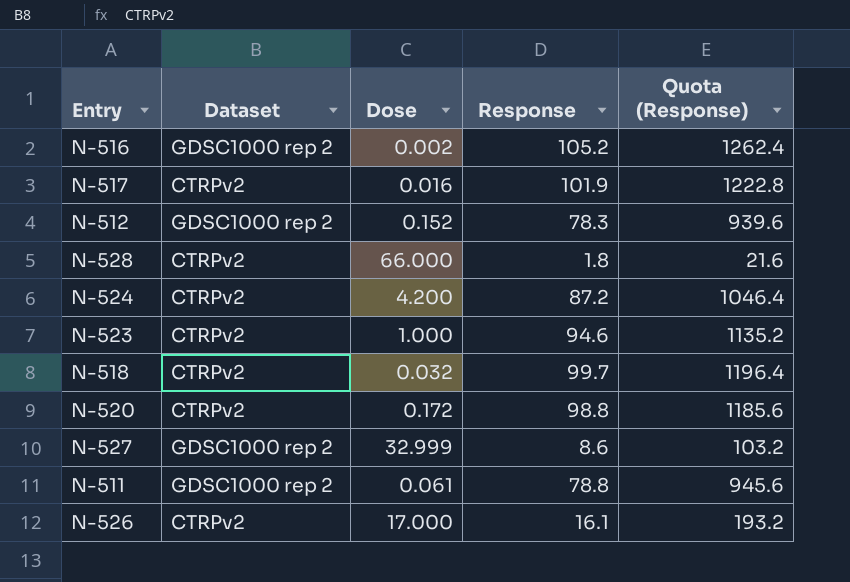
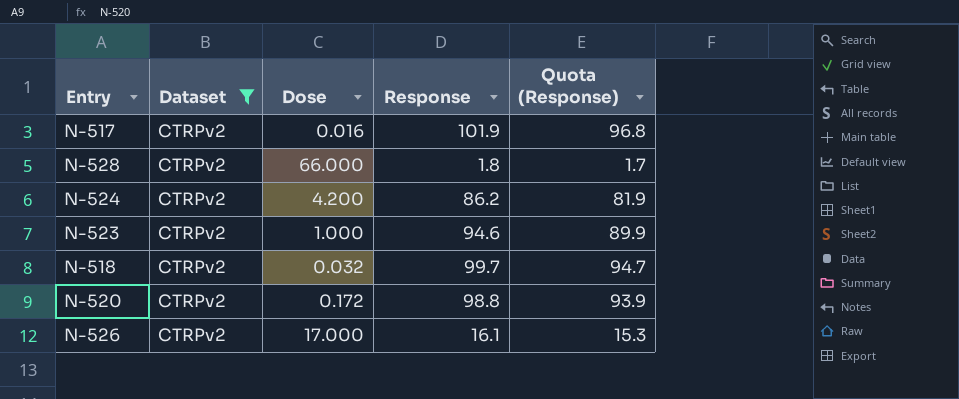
filter: none -> Dataset = CTRPv2
column Quota (Response) | formula: [Response] * 12 -> [Response] * 0.95
N-524 | Response: 87.2 -> 86.2

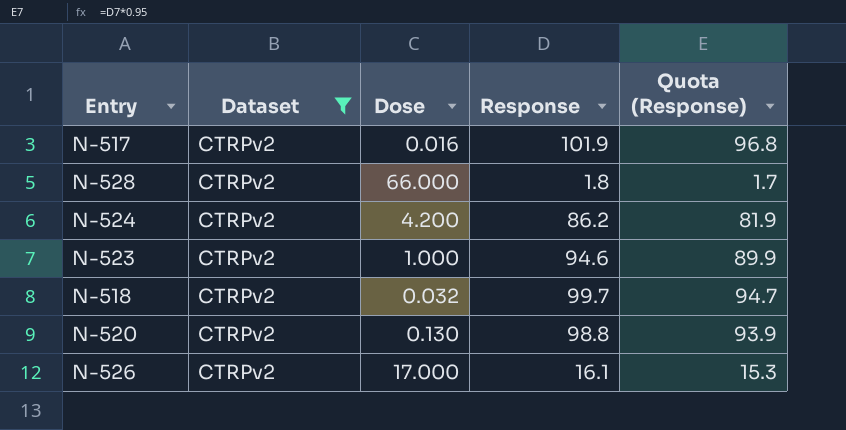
N-520 | Dose: 0.172 -> 0.130

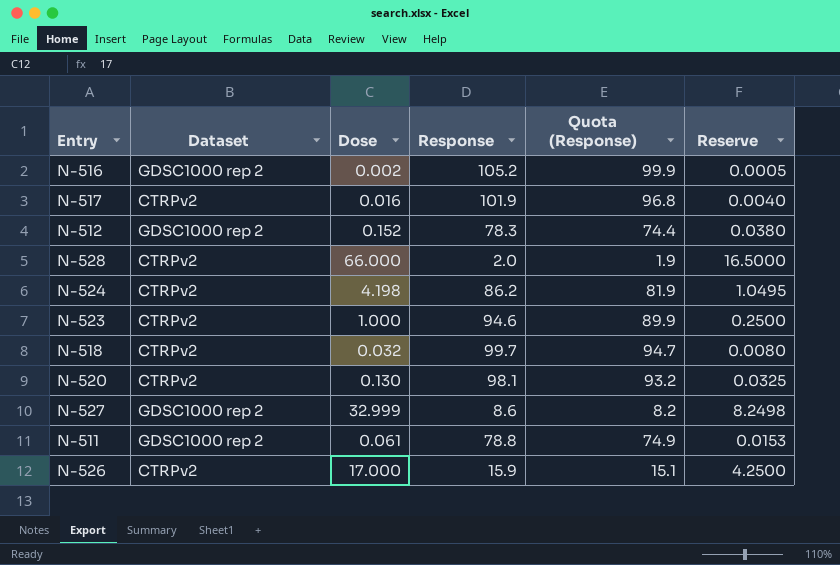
filter: Dataset = CTRPv2 -> none
column Reserve | formula: none -> [Dose] * 0.25
N-528 | Response: 1.8 -> 2.0
N-528 | Quota (Response): 1.7 -> 1.9
N-524 | Dose: 4.200 -> 4.198
N-520 | Response: 98.8 -> 98.1
N-520 | Quota (Response): 93.9 -> 93.2
N-526 | Response: 16.1 -> 15.9
N-526 | Quota (Response): 15.3 -> 15.1

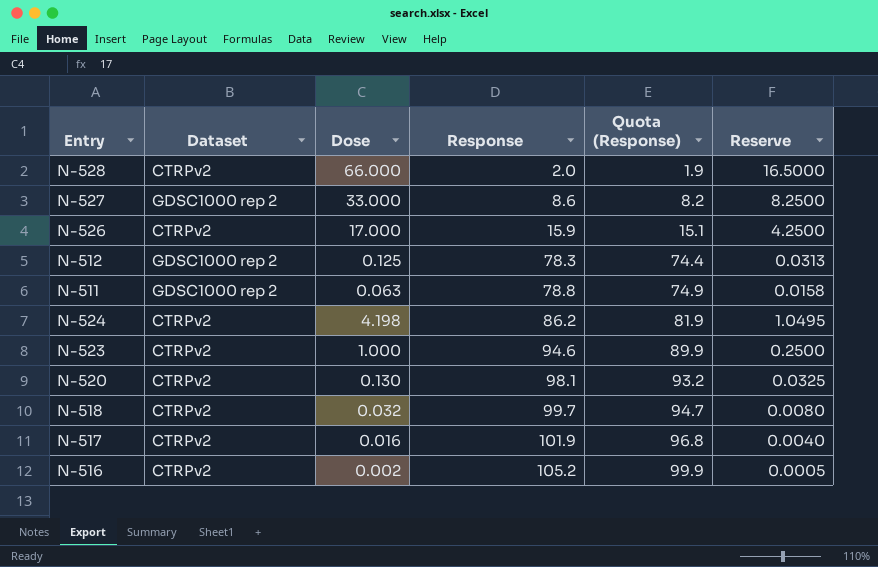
row order: none -> Response ascending
N-527 | Dose: 32.999 -> 33.000
N-527 | Reserve: 8.2498 -> 8.2500
N-512 | Dose: 0.152 -> 0.125
N-512 | Reserve: 0.0380 -> 0.0313
N-511 | Dose: 0.061 -> 0.063
N-511 | Reserve: 0.0153 -> 0.0158
N-516 | Dataset: GDSC1000 rep 2 -> CTRPv2

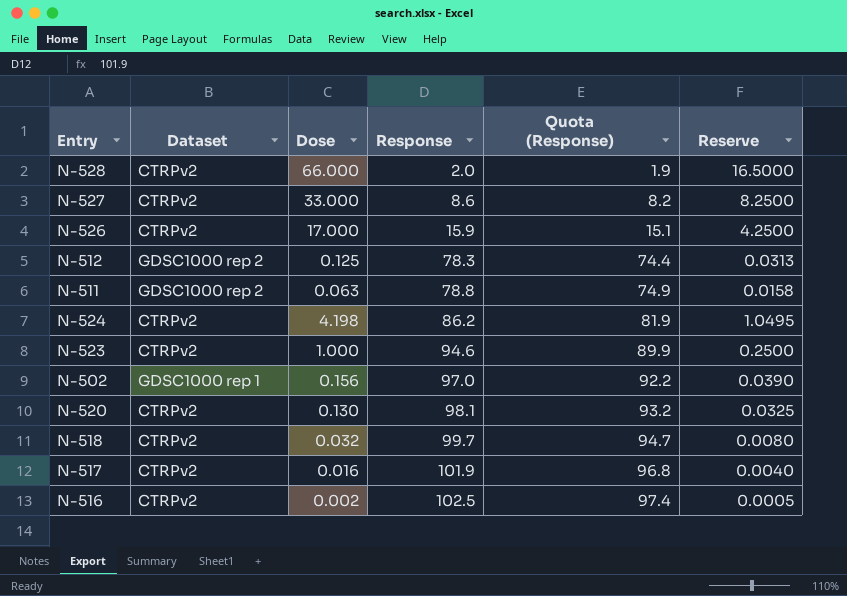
N-527 | Dataset: GDSC1000 rep 2 -> CTRPv2
row N-502: none -> GDSC1000 rep 1 | 0.156 | 97.0 | 92.2 | 0.0390
N-516 | Response: 105.2 -> 102.5
N-516 | Quota (Response): 99.9 -> 97.4

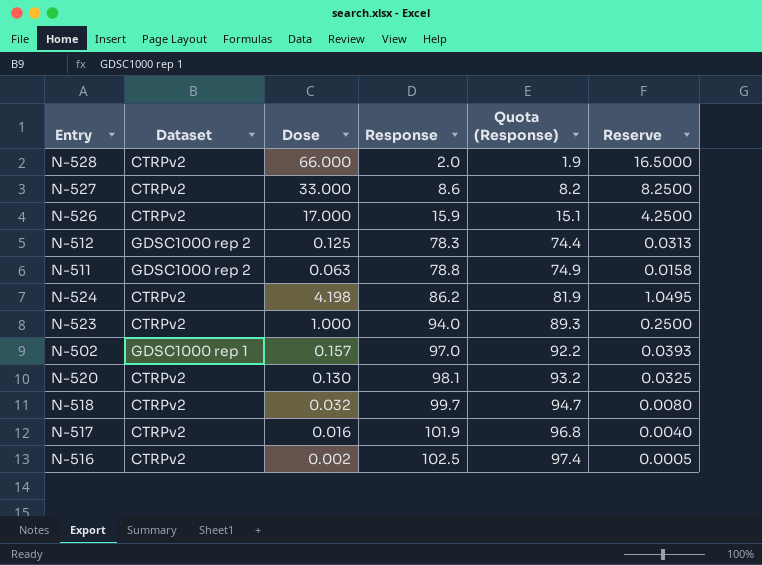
N-523 | Response: 94.6 -> 94.0
N-523 | Quota (Response): 89.9 -> 89.3
N-502 | Dose: 0.156 -> 0.157
N-502 | Reserve: 0.0390 -> 0.0393

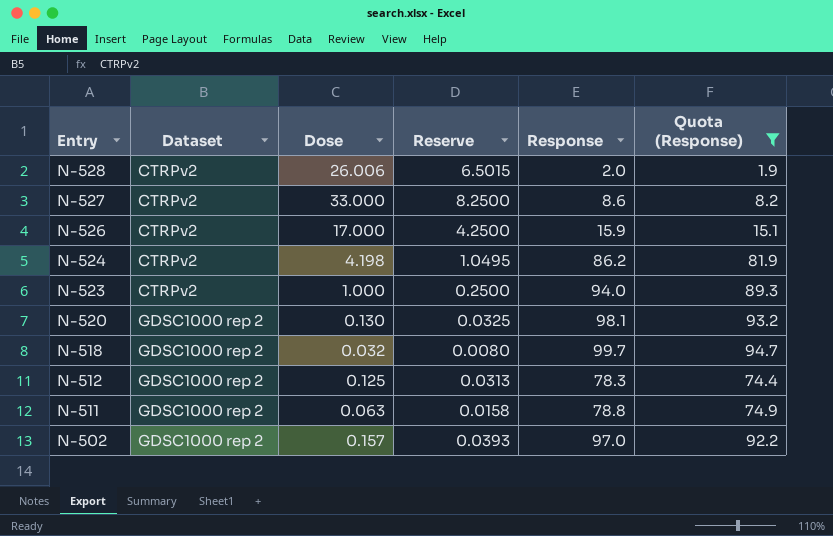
filter: none -> Quota (Response) <= 94.7
row order: Response ascending -> Entry descending
column Reserve | position: 6 -> 4
N-528 | Dose: 66.000 -> 26.006
N-528 | Reserve: 16.5000 -> 6.5015
N-520 | Dataset: CTRPv2 -> GDSC1000 rep 2
N-518 | Dataset: CTRPv2 -> GDSC1000 rep 2
N-502 | Dataset: GDSC1000 rep 1 -> GDSC1000 rep 2

